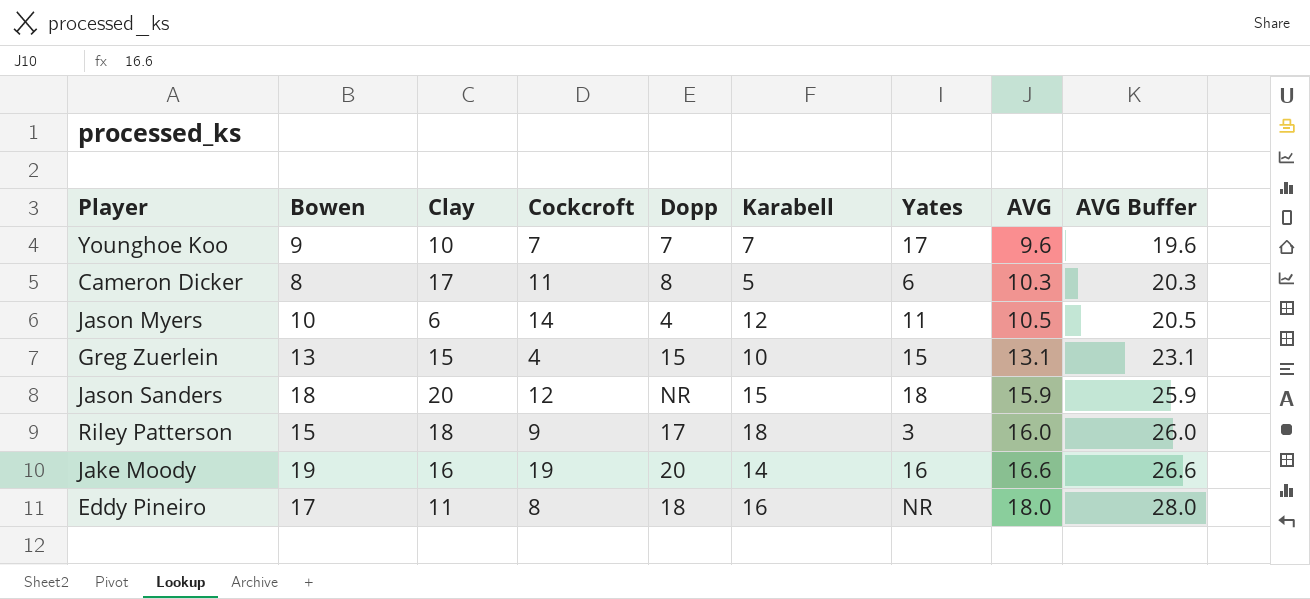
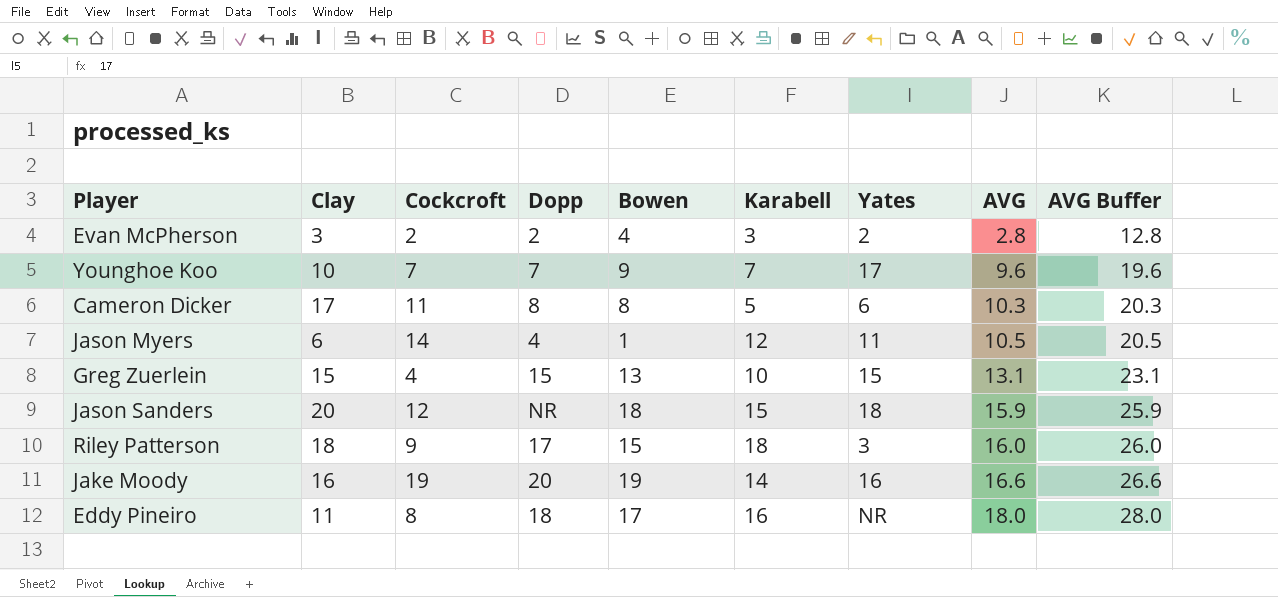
column Bowen | position: 2 -> 5
row Evan McPherson: none -> 3 | 2 | 2 | 4 | 3 | 2 | 2.8 | 12.8
Jason Myers | Bowen: 10 -> 1

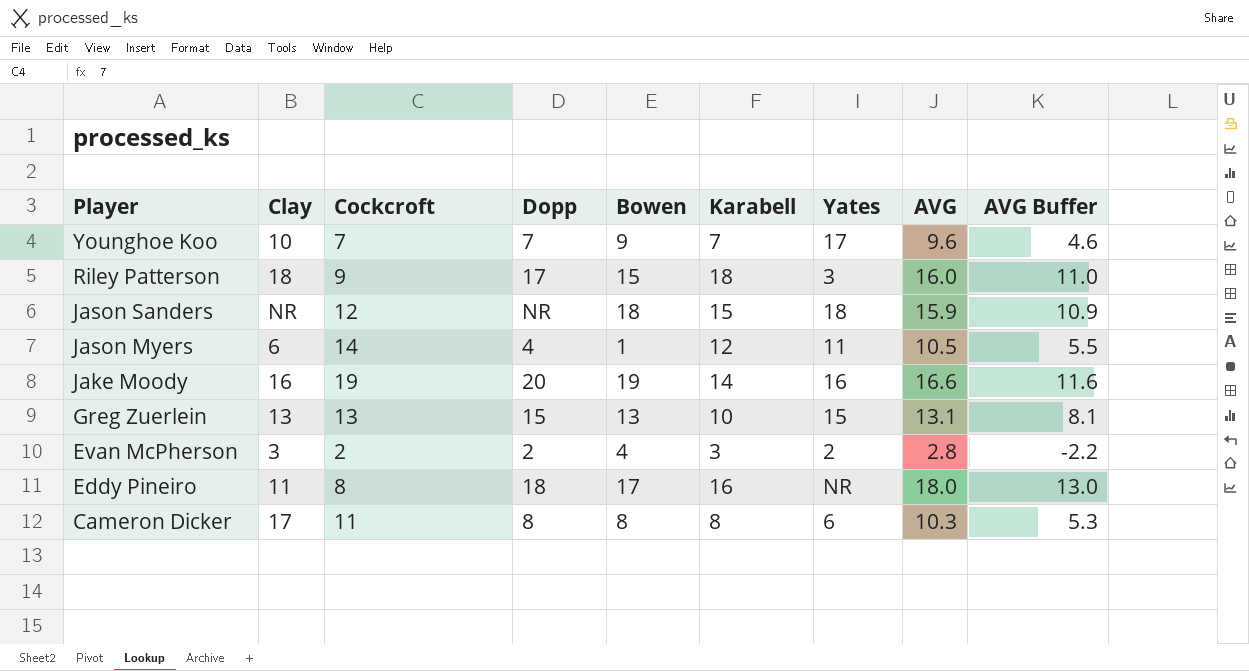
row order: AVG ascending -> Player descending
column AVG Buffer | formula: [AVG] + 10 -> [AVG] - 5
Jason Sanders | Clay: 20 -> NR
Greg Zuerlein | Clay: 15 -> 13
Greg Zuerlein | Cockcroft: 4 -> 13
Cameron Dicker | Karabell: 5 -> 8

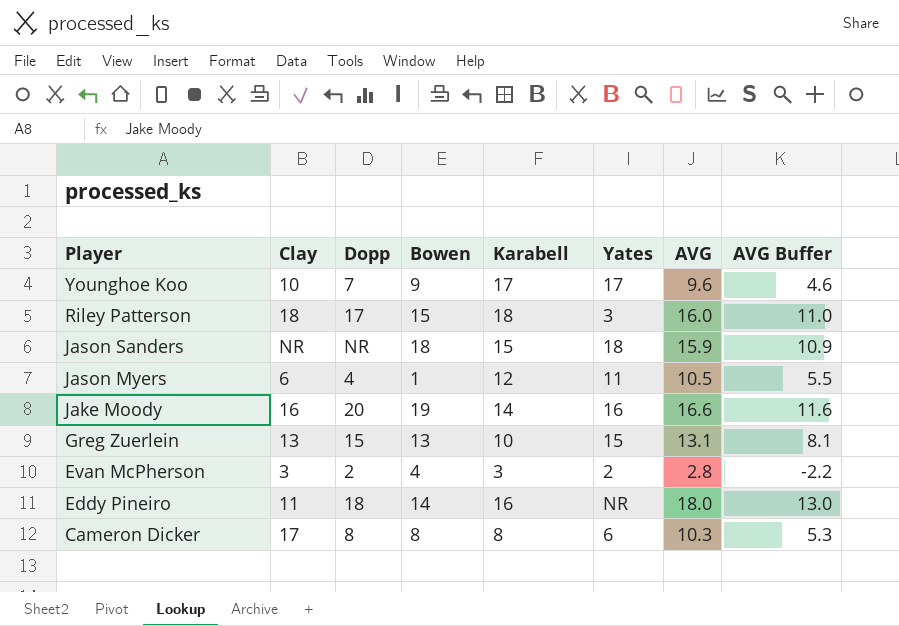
column Cockcroft | position: 3 -> none
Younghoe Koo | Karabell: 7 -> 17
Eddy Pineiro | Bowen: 17 -> 14

